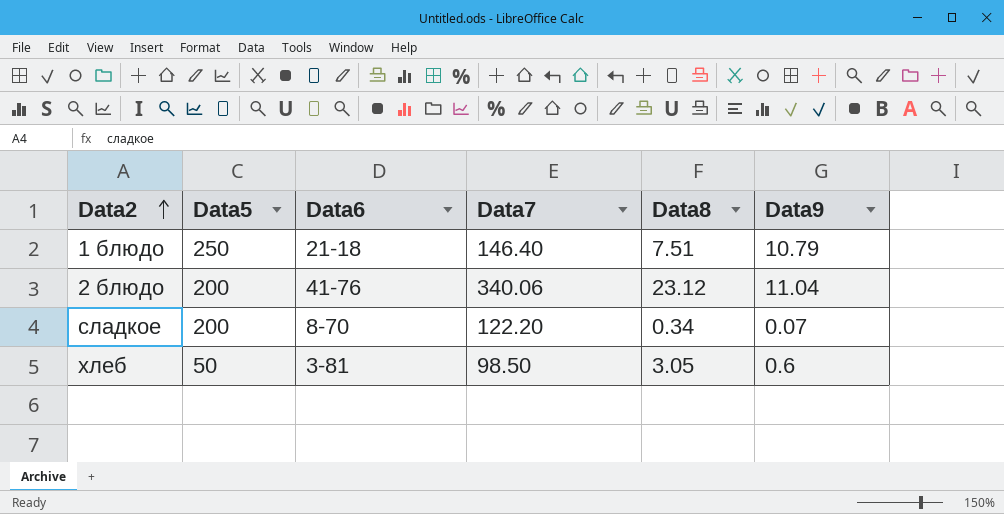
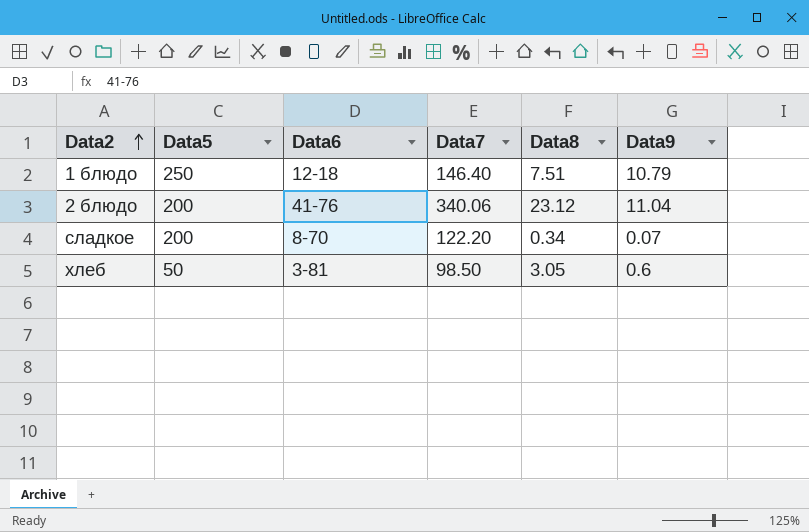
1 блюдо | Data6: 21-18 -> 12-18

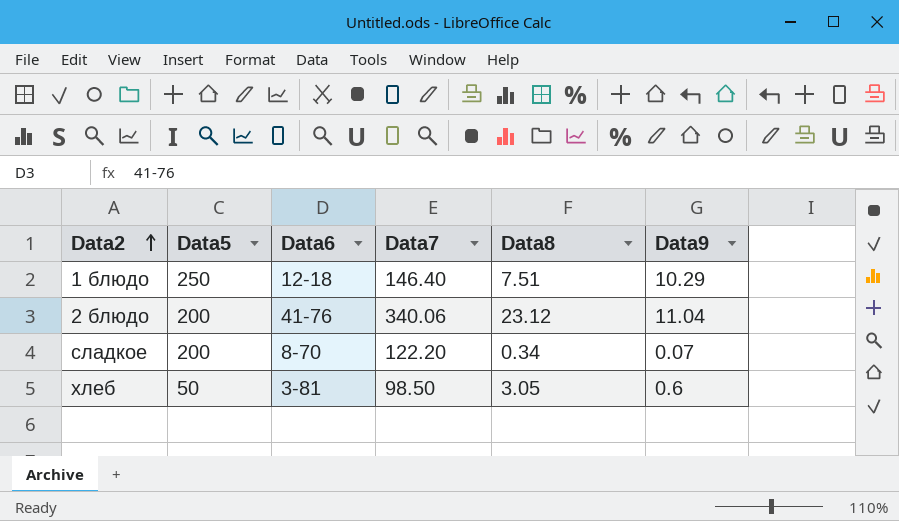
1 блюдо | Data9: 10.79 -> 10.29

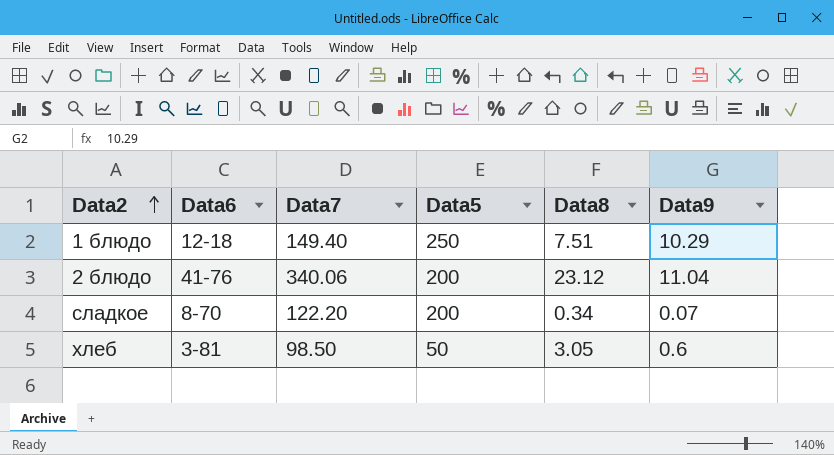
column Data5 | position: 2 -> 4
1 блюдо | Data7: 146.40 -> 149.40

